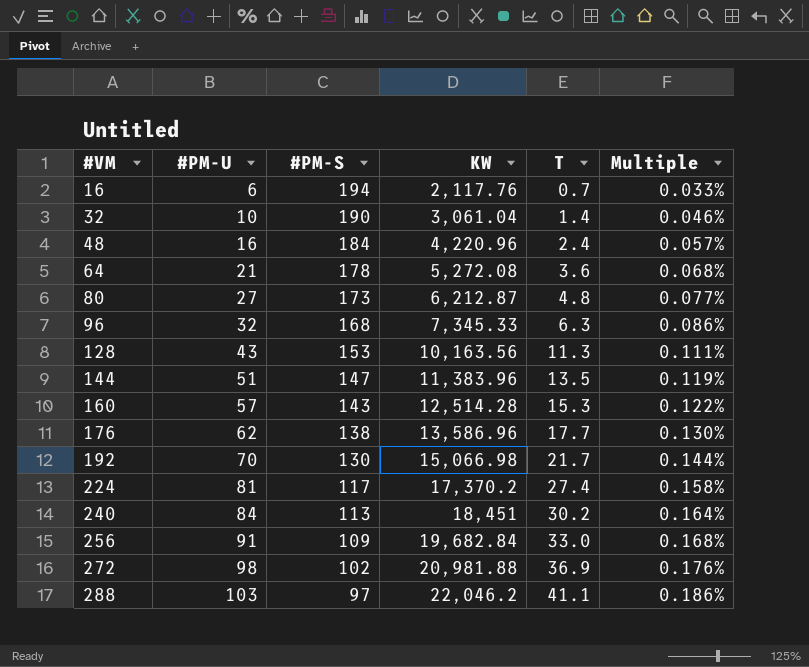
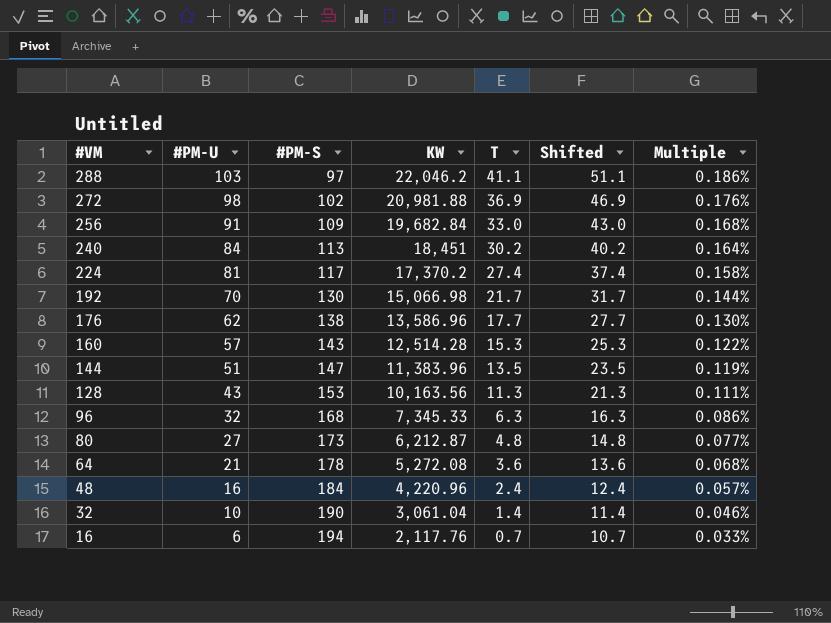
row order: #VM ascending -> #VM descending
column Shifted | formula: none -> [T] + 10

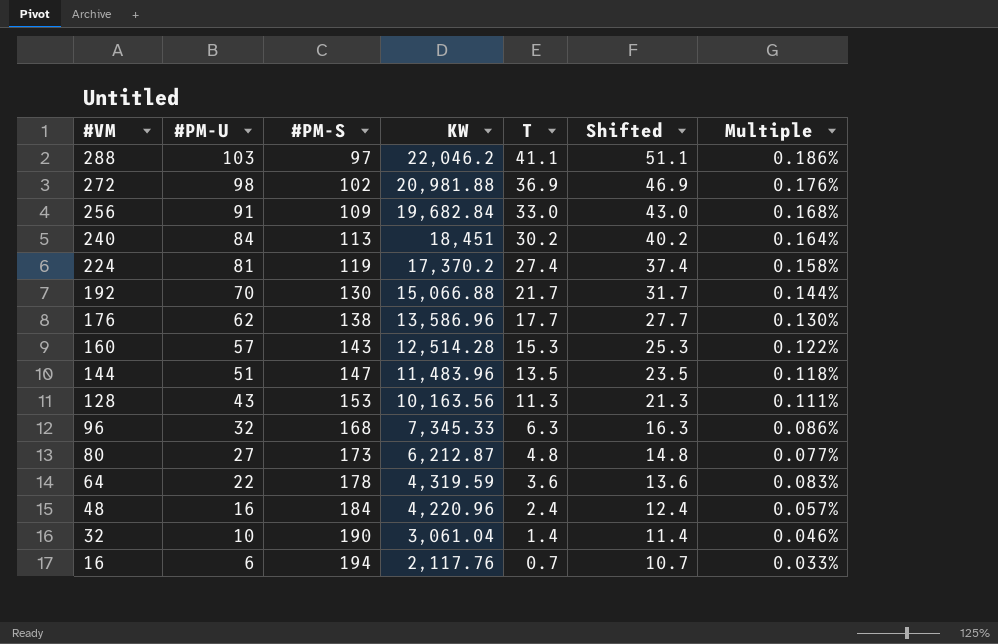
224 | #PM-S: 117 -> 119
192 | KW: 15,066.98 -> 15,066.88
144 | KW: 11,383.96 -> 11,483.96
144 | Multiple: 0.119% -> 0.118%
64 | #PM-U: 21 -> 22
64 | KW: 5,272.08 -> 4,319.59
64 | Multiple: 0.068% -> 0.083%

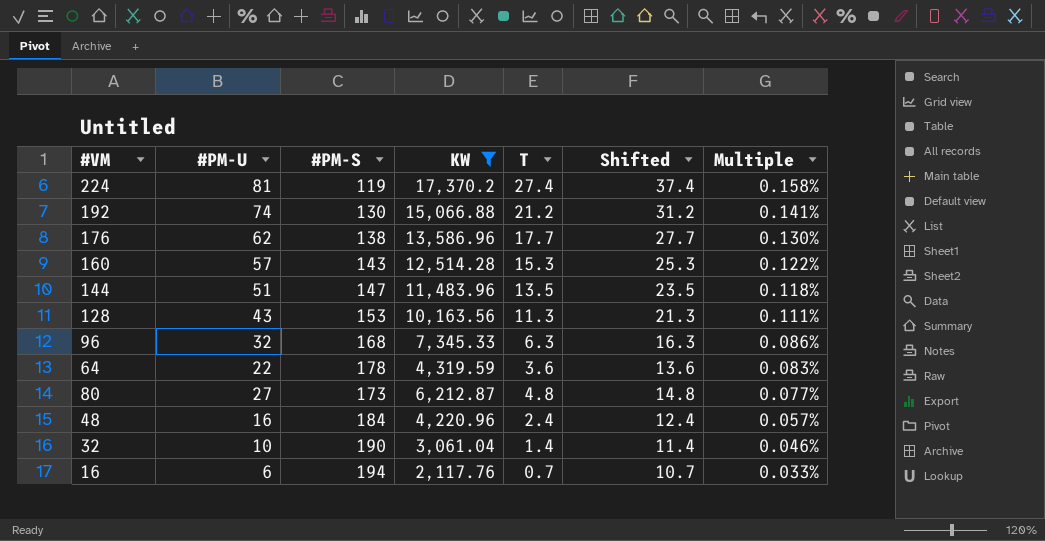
filter: none -> KW <= 17,370.2
row order: #VM descending -> Multiple descending
192 | #PM-U: 70 -> 74
192 | T: 21.7 -> 21.2
192 | Shifted: 31.7 -> 31.2
192 | Multiple: 0.144% -> 0.141%

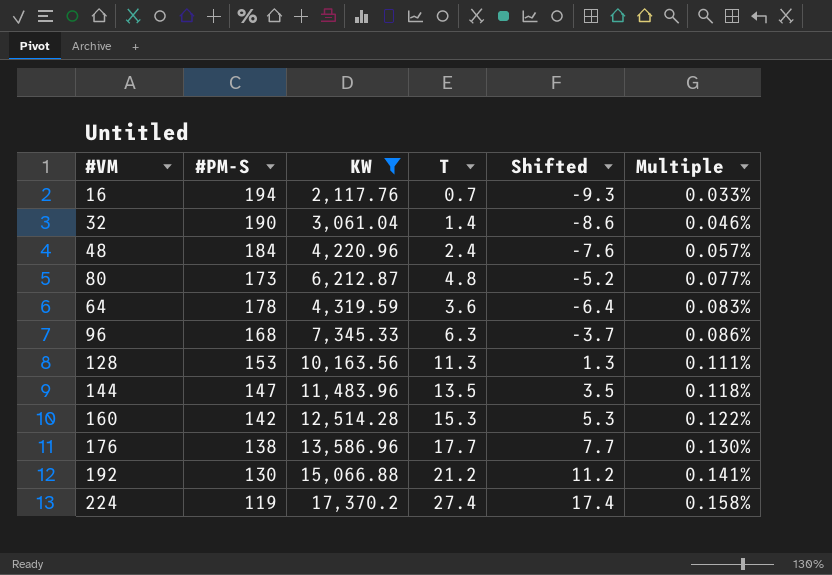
row order: Multiple descending -> Multiple ascending
column #PM-U | position: 2 -> none
column Shifted | formula: [T] + 10 -> [T] - 10
160 | #PM-S: 143 -> 142

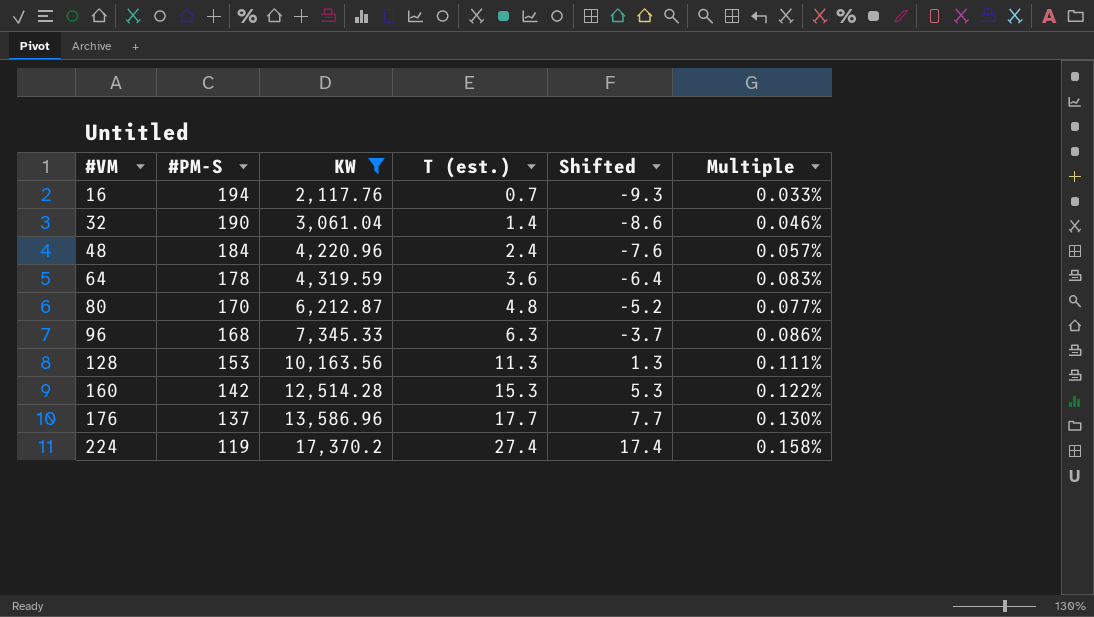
row order: Multiple ascending -> #VM ascending
column name: T -> T (est.)
row 144: 147 | 11,483.96 | 13.5 | 3.5 | 0.118% -> none
row 192: 130 | 15,066.88 | 21.2 | 11.2 | 0.141% -> none
80 | #PM-S: 173 -> 170
176 | #PM-S: 138 -> 137

